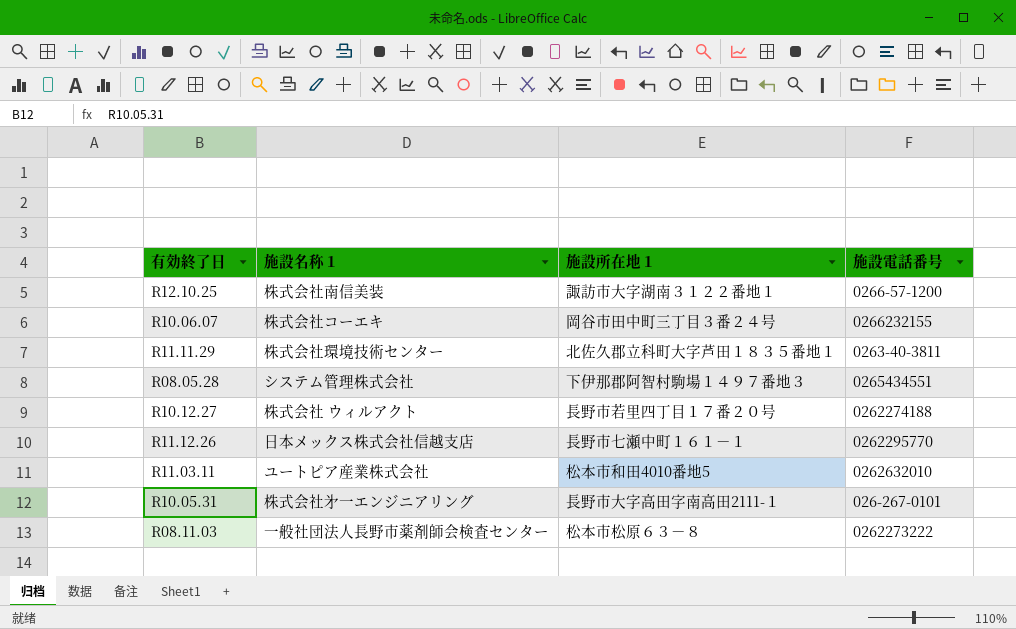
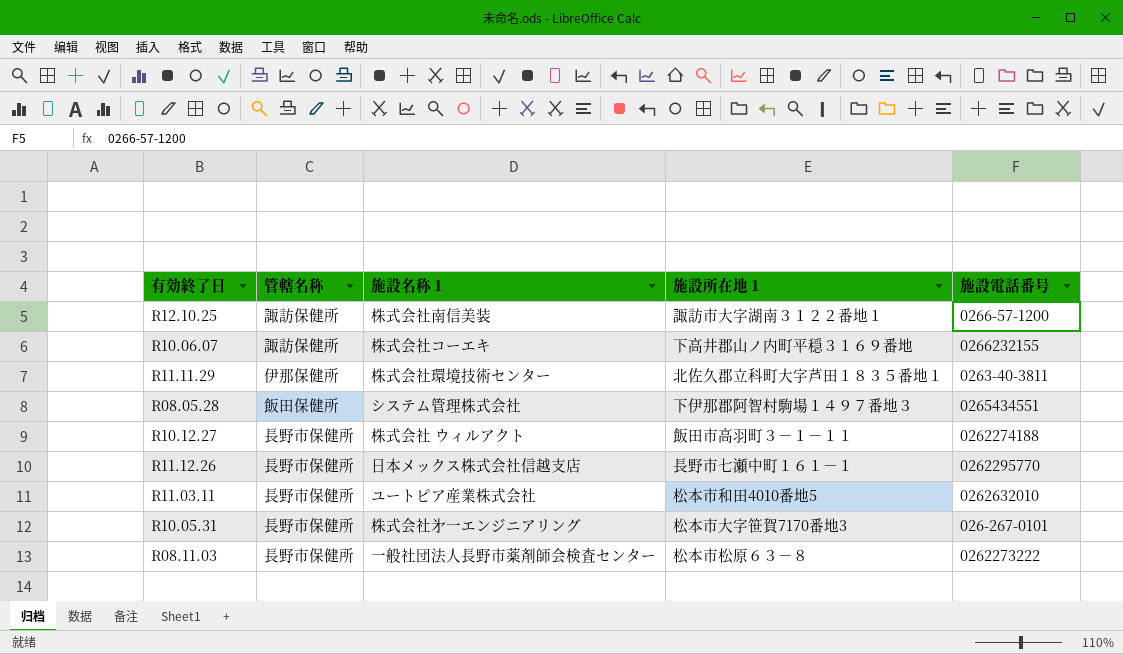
column 管轄名称 | position: none -> 2
R10.06.07 | 施設所在地１: 岡谷市田中町三丁目３番２４号 -> 下高井郡山ノ内町平穏３１６９番地
R10.12.27 | 施設所在地１: 長野市若里四丁目１７番２０号 -> 飯田市高羽町３－１－１１
R10.05.31 | 施設所在地１: 長野市大字高田字南高田2111-１ -> 松本市大字笹賀7170番地3

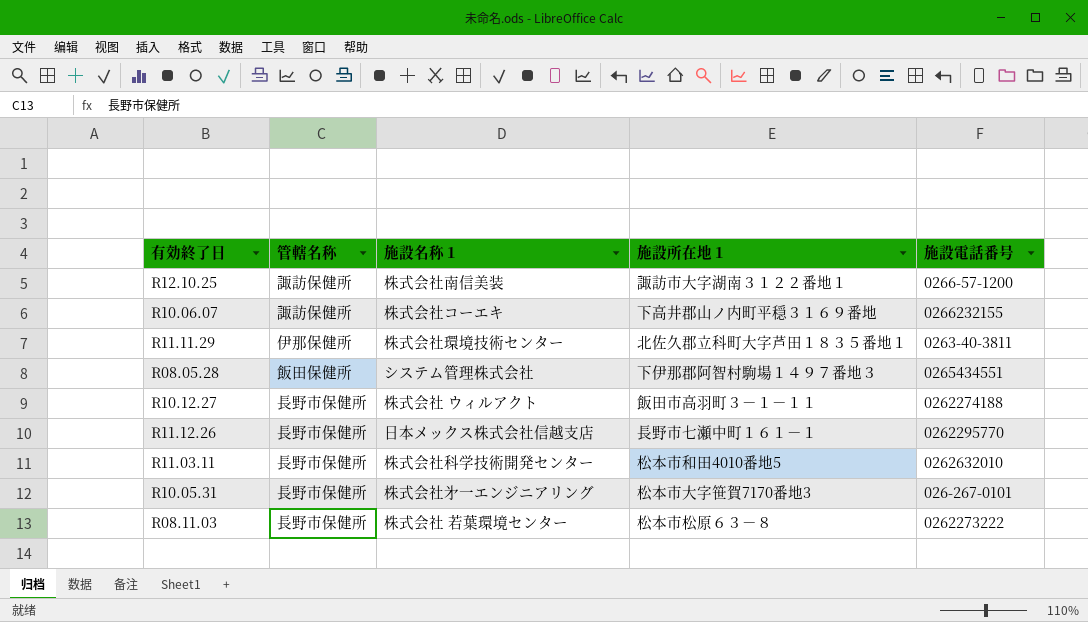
R11.03.11 | 施設名称１: ユートピア産業株式会社 -> 株式会社科学技術開発センター
R08.11.03 | 施設名称１: 一般社団法人長野市薬剤師会検査センター -> 株式会社 若葉環境センター

